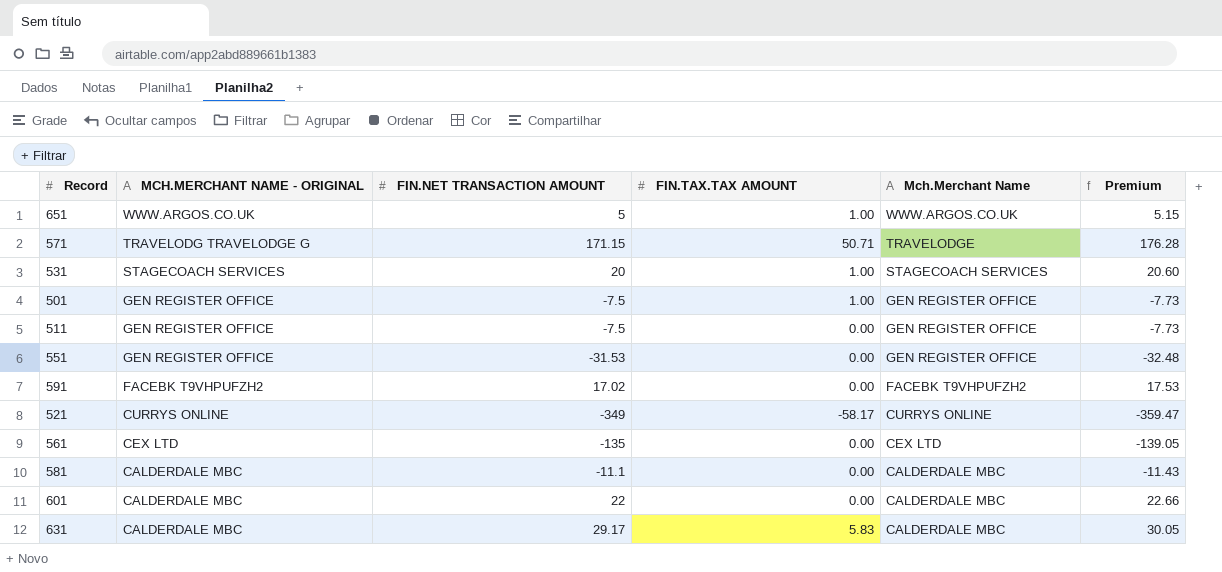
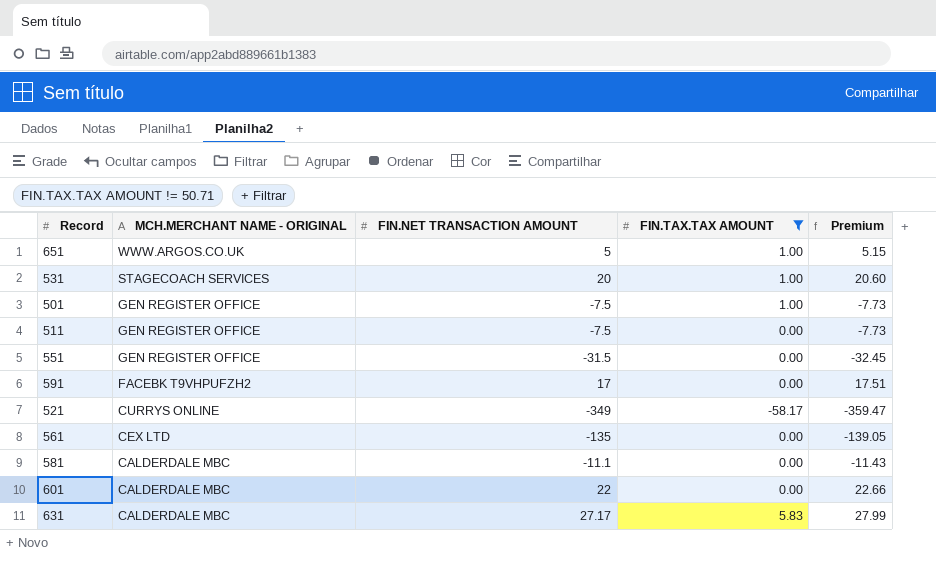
filter: none -> FIN.TAX.TAX AMOUNT != 50.71
column Mch.Merchant Name | position: 5 -> none
551 | FIN.NET TRANSACTION AMOUNT: -31.53 -> -31.5
551 | Premium: -32.48 -> -32.45
591 | FIN.NET TRANSACTION AMOUNT: 17.02 -> 17
591 | Premium: 17.53 -> 17.51
631 | FIN.NET TRANSACTION AMOUNT: 29.17 -> 27.17
631 | Premium: 30.05 -> 27.99

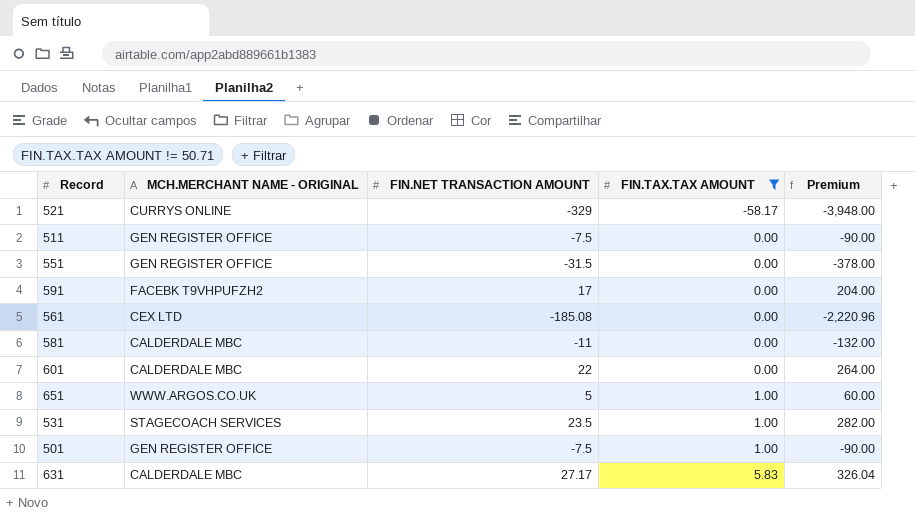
row order: MCH.MERCHANT NAME - ORIGINAL descending -> FIN.TAX.TAX AMOUNT ascending
column Premium | formula: [FIN.NET TRANSACTION AMOUNT] * 1.03 -> [FIN.NET TRANSACTION AMOUNT] * 12
521 | FIN.NET TRANSACTION AMOUNT: -349 -> -329
561 | FIN.NET TRANSACTION AMOUNT: -135 -> -185.08
581 | FIN.NET TRANSACTION AMOUNT: -11.1 -> -11
531 | FIN.NET TRANSACTION AMOUNT: 20 -> 23.5

